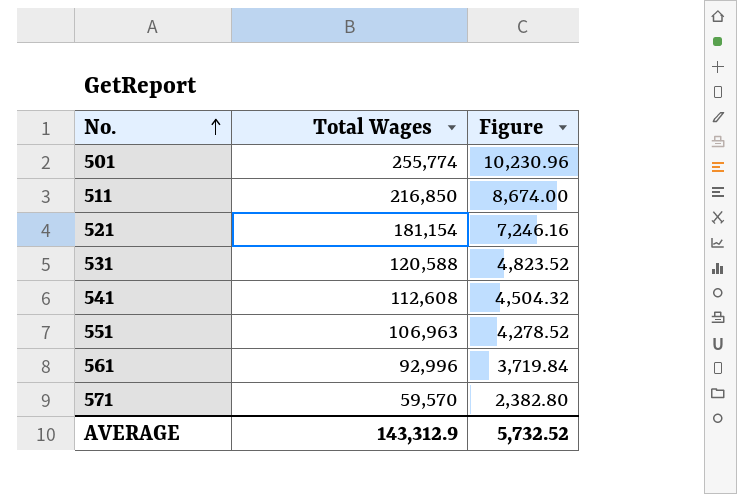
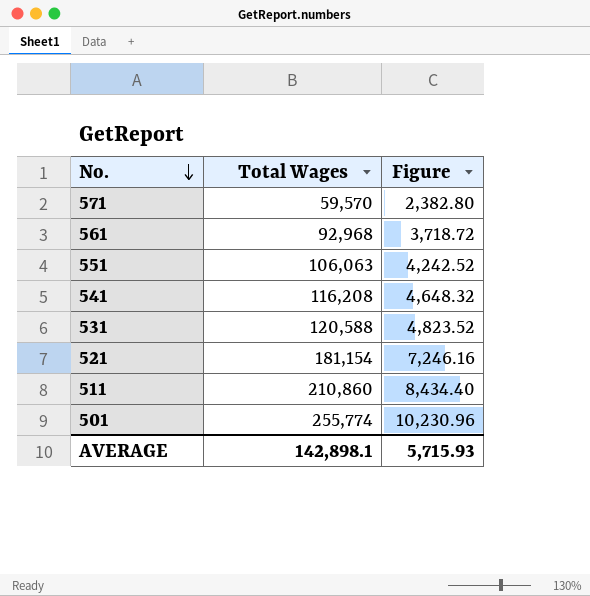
row order: No. ascending -> No. descending
561 | Total Wages: 92,996 -> 92,968
561 | Figure: 3,719.84 -> 3,718.72
551 | Total Wages: 106,963 -> 106,063
551 | Figure: 4,278.52 -> 4,242.52
541 | Total Wages: 112,608 -> 116,208
541 | Figure: 4,504.32 -> 4,648.32
511 | Total Wages: 216,850 -> 210,860
511 | Figure: 8,674.00 -> 8,434.40
AVERAGE | Total Wages: 143,312.9 -> 142,898.1
AVERAGE | Figure: 5,732.52 -> 5,715.93

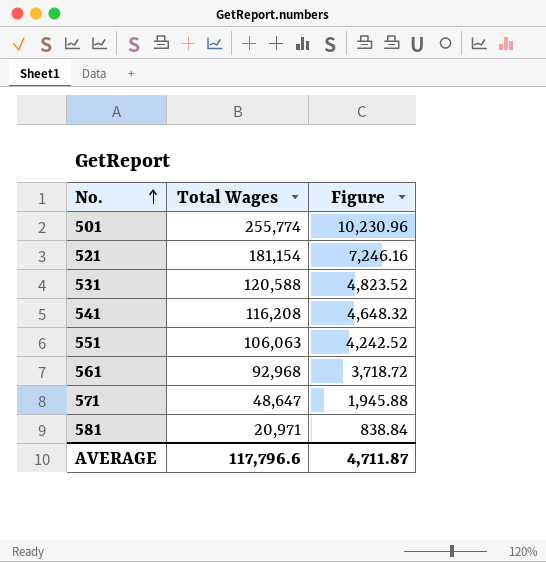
row order: No. descending -> No. ascending
row 511: 210,860 | 8,434.40 -> none
571 | Total Wages: 59,570 -> 48,647
571 | Figure: 2,382.80 -> 1,945.88
row 581: none -> 20,971 | 838.84
AVERAGE | Total Wages: 142,898.1 -> 117,796.6
AVERAGE | Figure: 5,715.93 -> 4,711.87

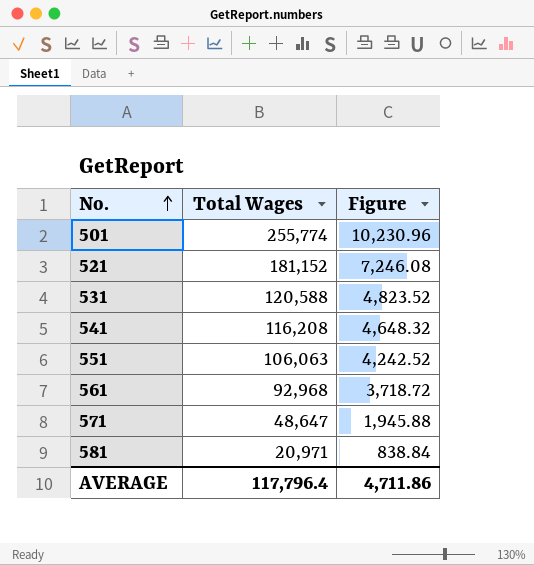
521 | Total Wages: 181,154 -> 181,152
521 | Figure: 7,246.16 -> 7,246.08
AVERAGE | Total Wages: 117,796.6 -> 117,796.4
AVERAGE | Figure: 4,711.87 -> 4,711.86

